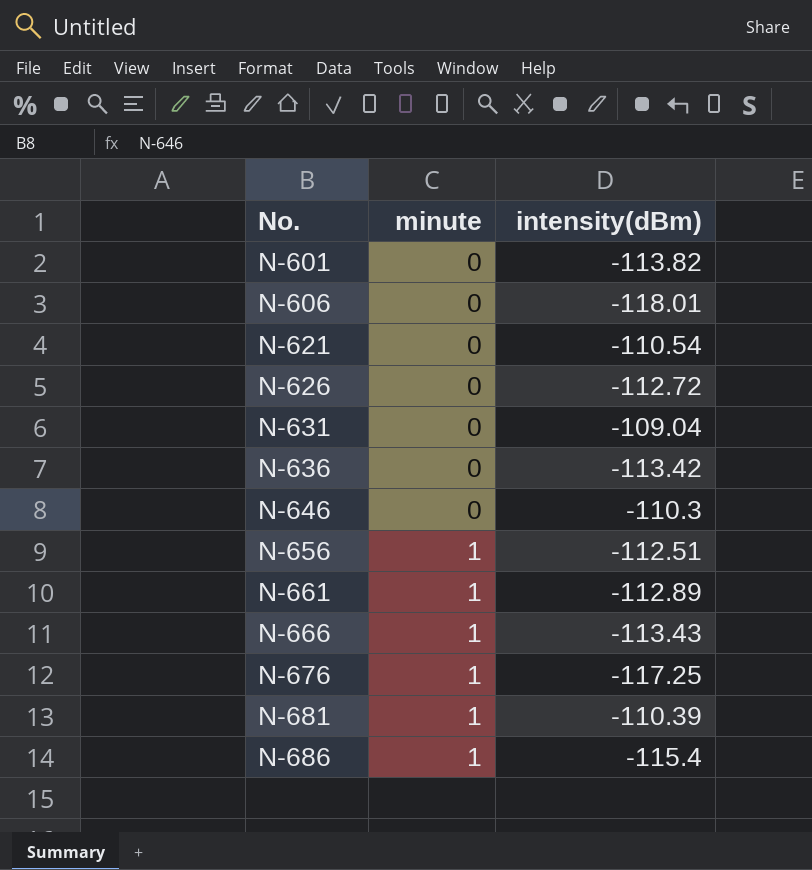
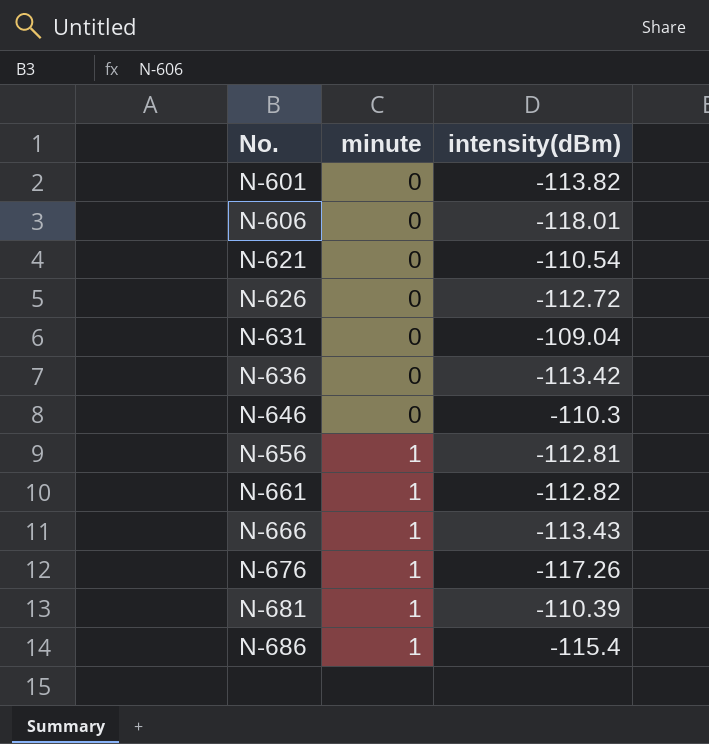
N-656 | intensity(dBm): -112.51 -> -112.81
N-661 | intensity(dBm): -112.89 -> -112.82
N-676 | intensity(dBm): -117.25 -> -117.26

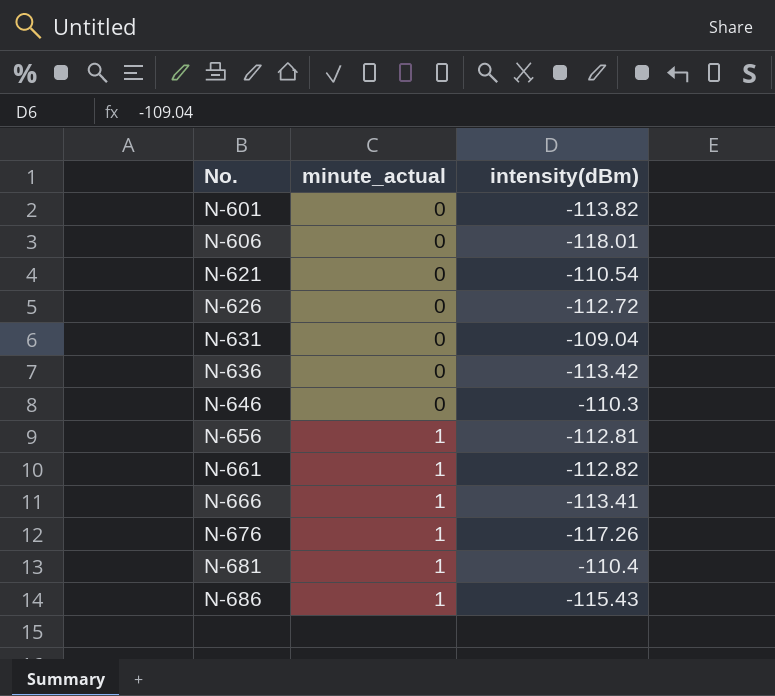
column name: minute -> minute_actual
N-666 | intensity(dBm): -113.43 -> -113.41
N-681 | intensity(dBm): -110.39 -> -110.4
N-686 | intensity(dBm): -115.4 -> -115.43

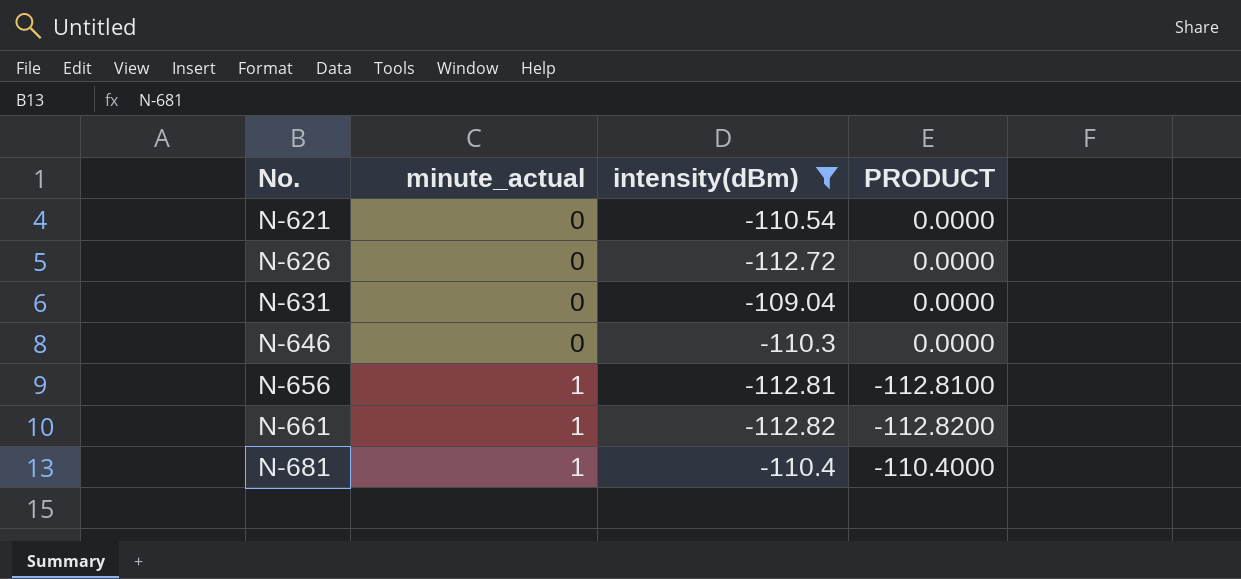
filter: none -> intensity(dBm) >= -112.82
column PRODUCT | formula: none -> [minute_actual] * [intensity(dBm)]

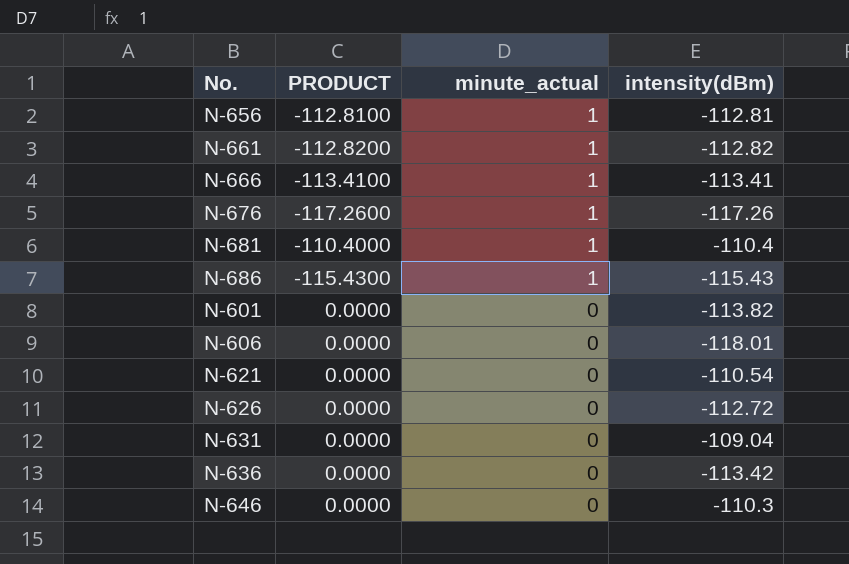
filter: intensity(dBm) >= -112.82 -> none
row order: No. ascending -> minute_actual descending
column PRODUCT | position: 4 -> 2

